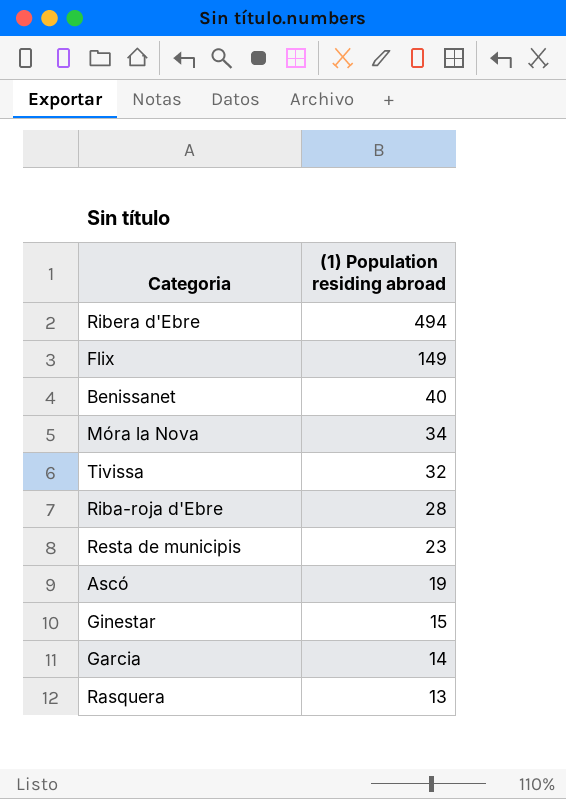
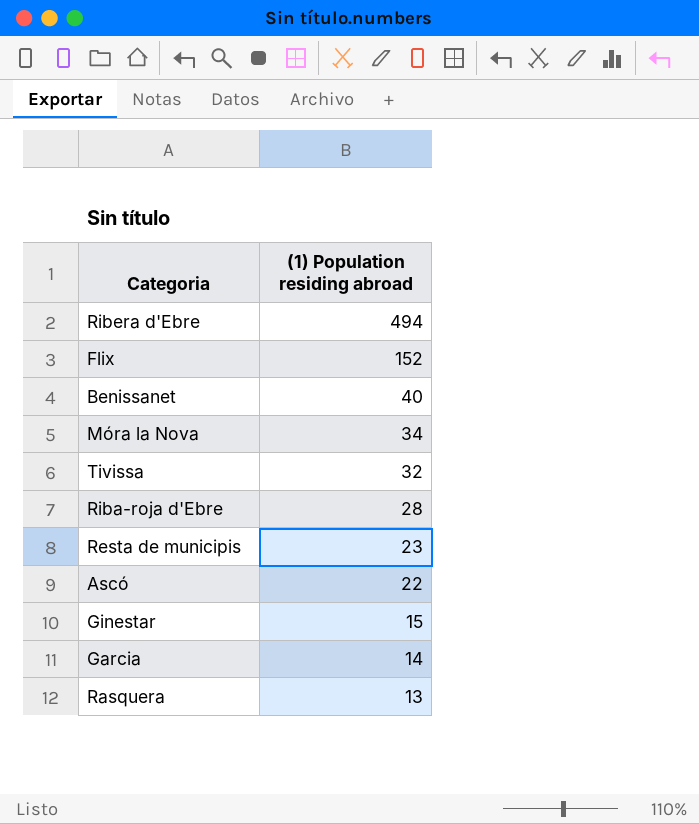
Flix | (1) Population residing abroad: 149 -> 152
Ascó | (1) Population residing abroad: 19 -> 22

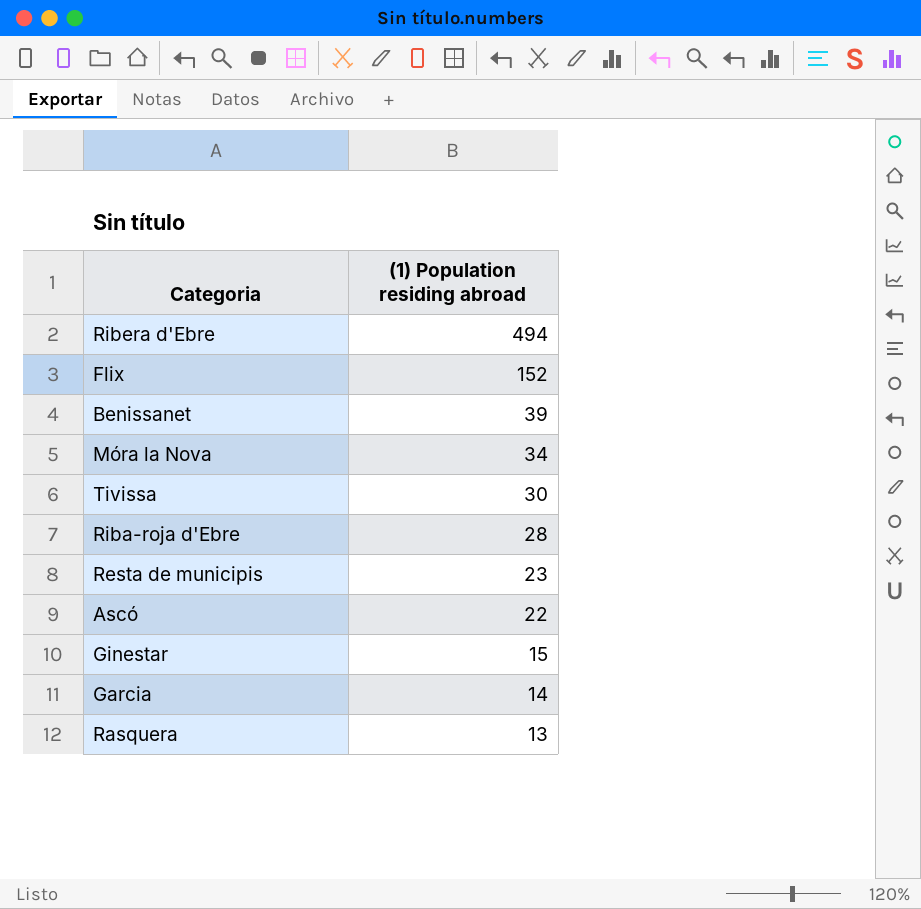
Benissanet | (1) Population residing abroad: 40 -> 39
Tivissa | (1) Population residing abroad: 32 -> 30

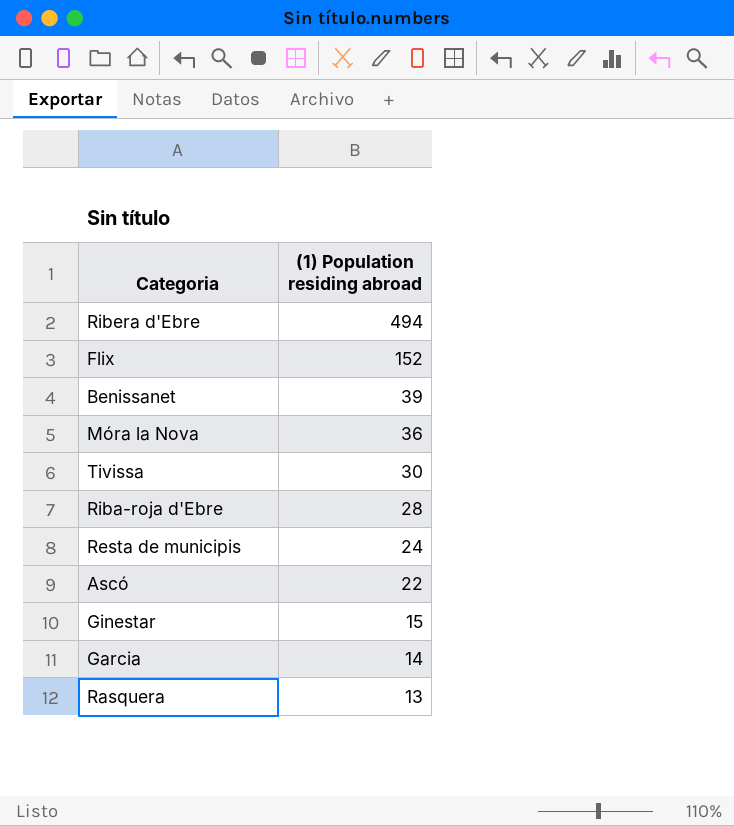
Móra la Nova | (1) Population residing abroad: 34 -> 36
Resta de municipis | (1) Population residing abroad: 23 -> 24

